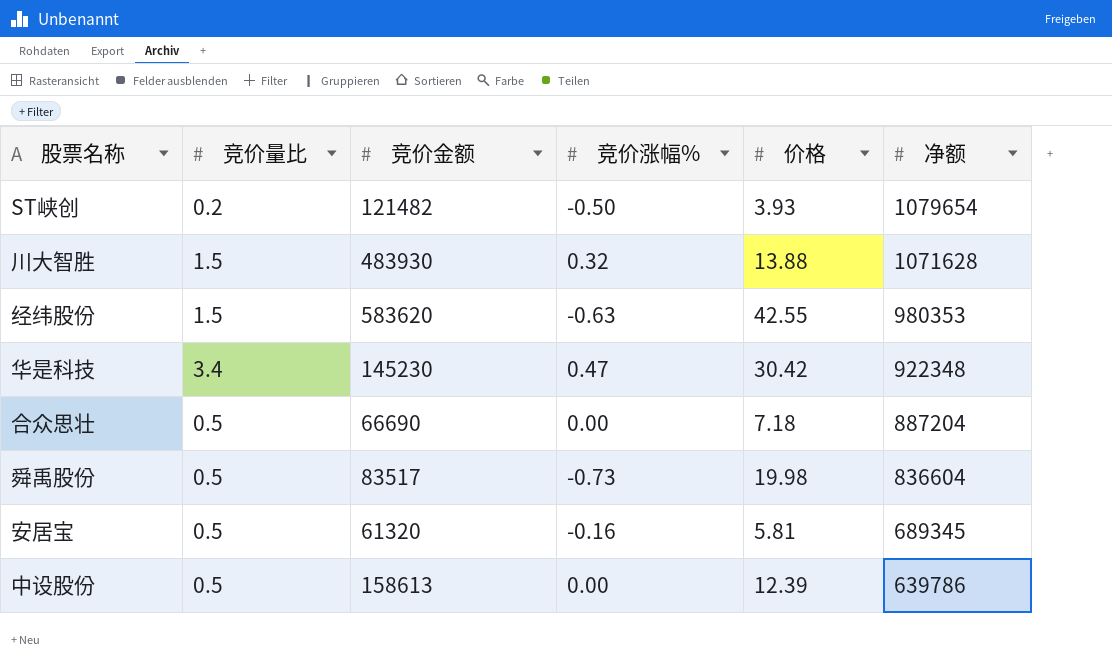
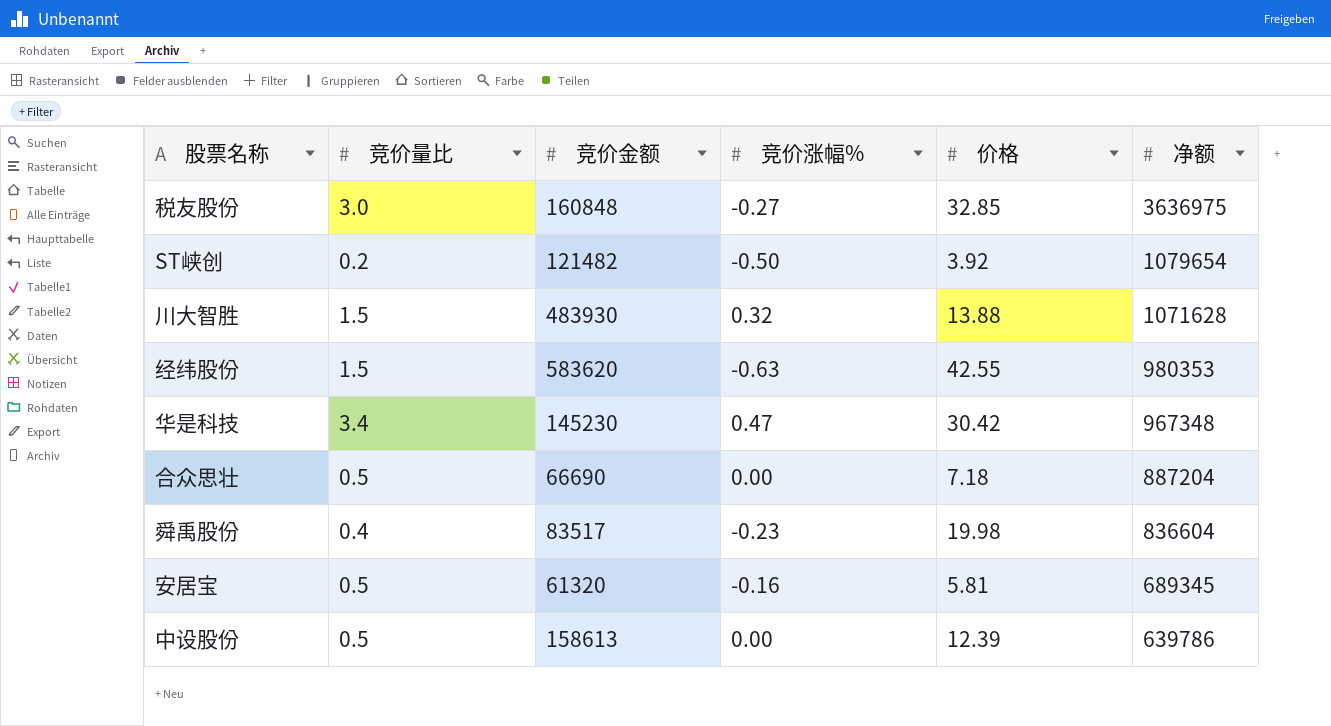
row 税友股份: none -> 3.0 | 160848 | -0.27 | 32.85 | 3636975
ST峡创 | 价格: 3.93 -> 3.92
华是科技 | 净额: 922348 -> 967348
舜禹股份 | 竞价量比: 0.5 -> 0.4
舜禹股份 | 竞价涨幅%: -0.73 -> -0.23

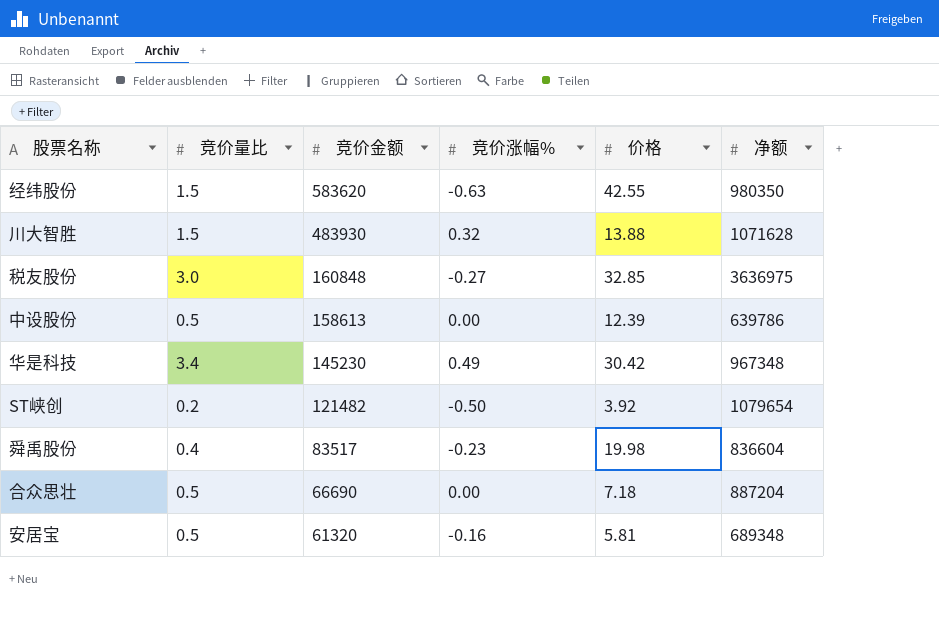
row order: 净额 descending -> 竞价金额 descending
经纬股份 | 净额: 980353 -> 980350
华是科技 | 竞价涨幅%: 0.47 -> 0.49
安居宝 | 净额: 689345 -> 689348

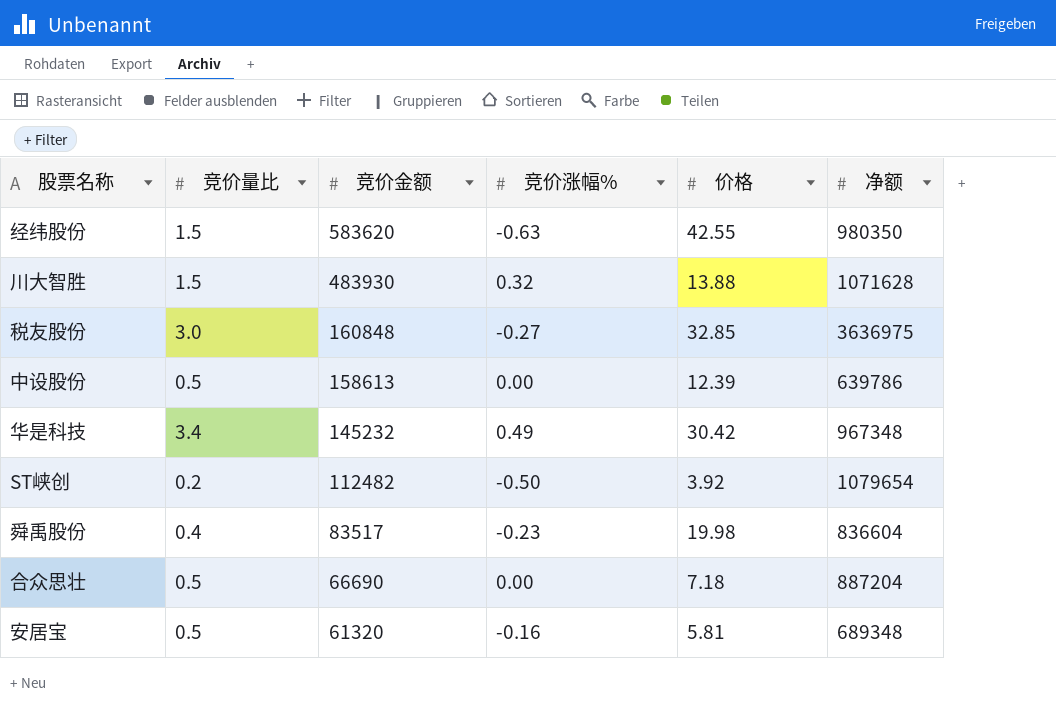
华是科技 | 竞价金额: 145230 -> 145232
ST峡创 | 竞价金额: 121482 -> 112482

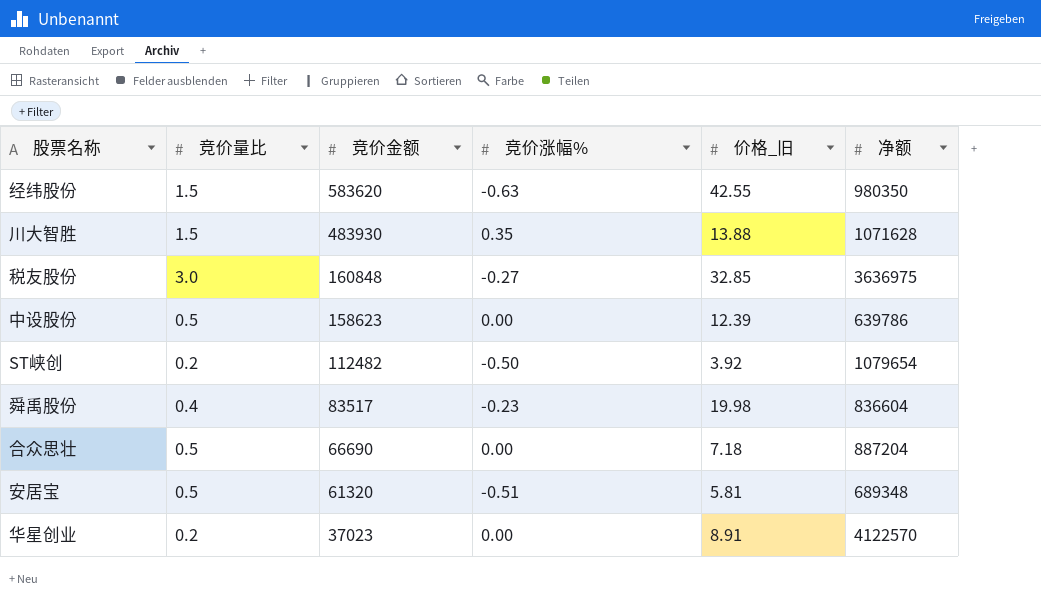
column name: 价格 -> 价格_旧
row 华是科技: 3.4 | 145232 | 0.49 | 30.42 | 967348 -> none
川大智胜 | 竞价涨幅%: 0.32 -> 0.35
中设股份 | 竞价金额: 158613 -> 158623
安居宝 | 竞价涨幅%: -0.16 -> -0.51
row 华星创业: none -> 0.2 | 37023 | 0.00 | 8.91 | 4122570

